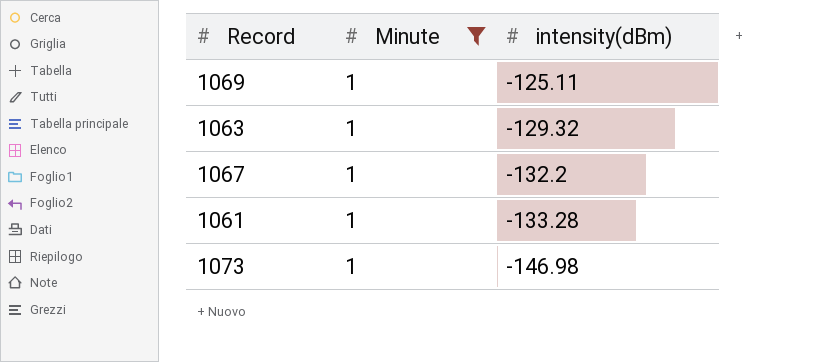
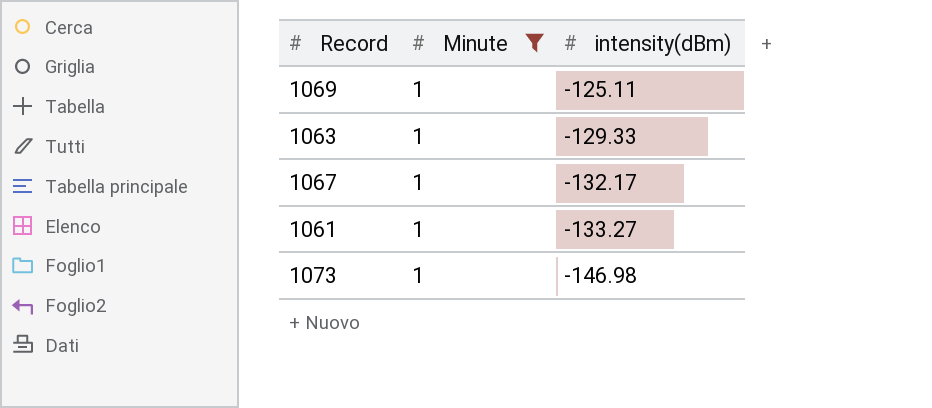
1063 | intensity(dBm): -129.32 -> -129.33
1067 | intensity(dBm): -132.2 -> -132.17
1061 | intensity(dBm): -133.28 -> -133.27

